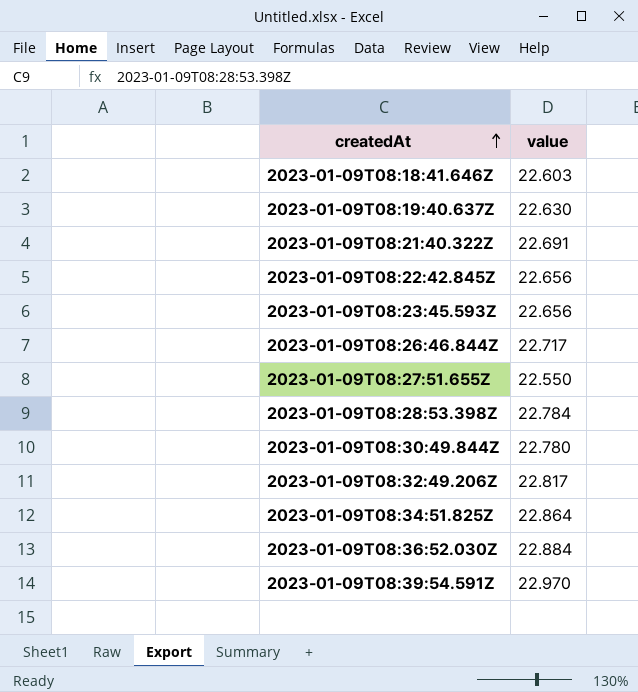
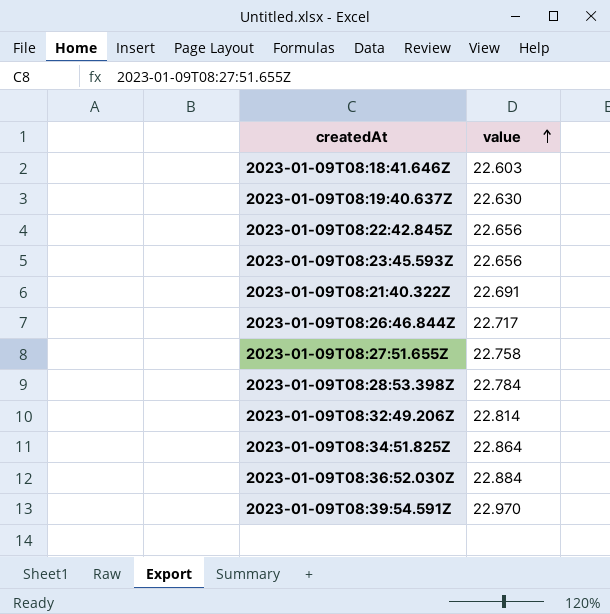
row order: createdAt ascending -> value ascending
row 2023-01-09T08:30:49.844Z: 22.780 -> none
2023-01-09T08:27:51.655Z | value: 22.550 -> 22.758
2023-01-09T08:32:49.206Z | value: 22.817 -> 22.814

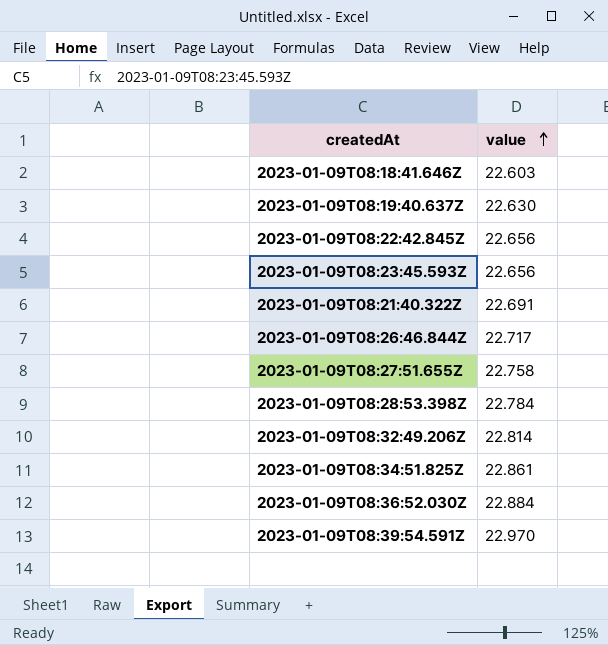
2023-01-09T08:34:51.825Z | value: 22.864 -> 22.861

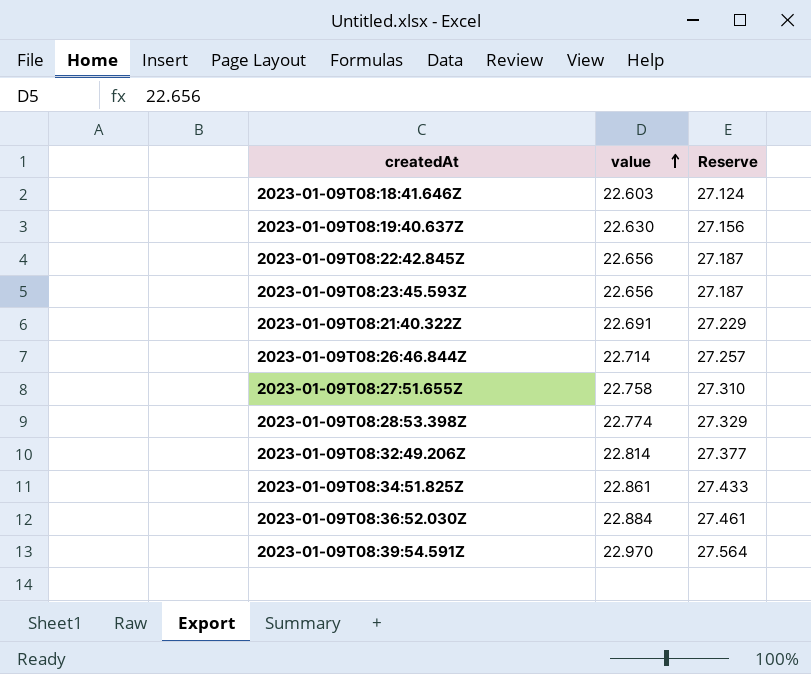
column Reserve | formula: none -> [value] * 1.2
2023-01-09T08:26:46.844Z | value: 22.717 -> 22.714
2023-01-09T08:28:53.398Z | value: 22.784 -> 22.774

